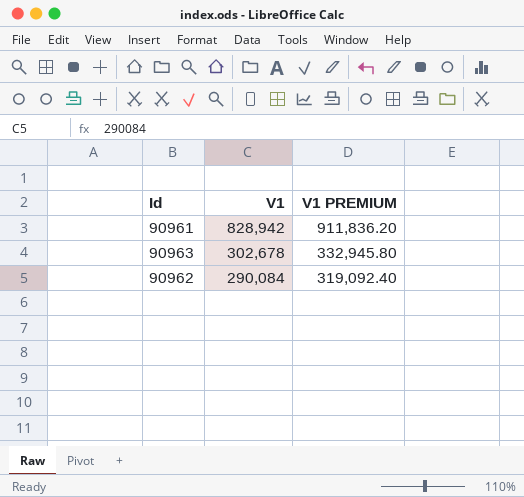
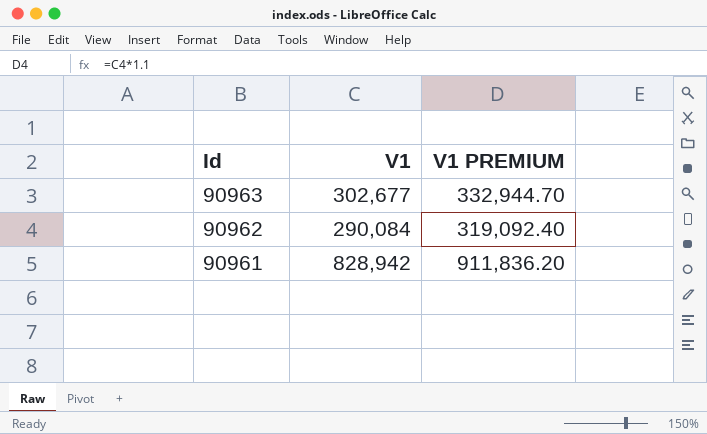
row order: V1 descending -> Id descending
90963 | V1: 302,678 -> 302,677
90963 | V1 PREMIUM: 332,945.80 -> 332,944.70

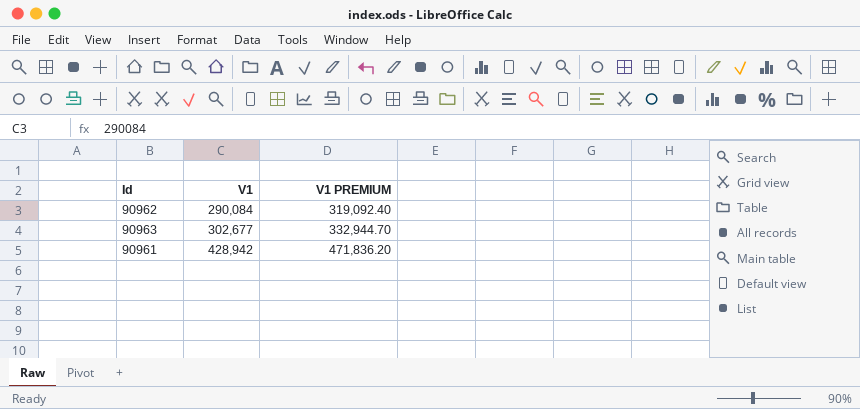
row order: Id descending -> V1 ascending
90961 | V1: 828,942 -> 428,942
90961 | V1 PREMIUM: 911,836.20 -> 471,836.20

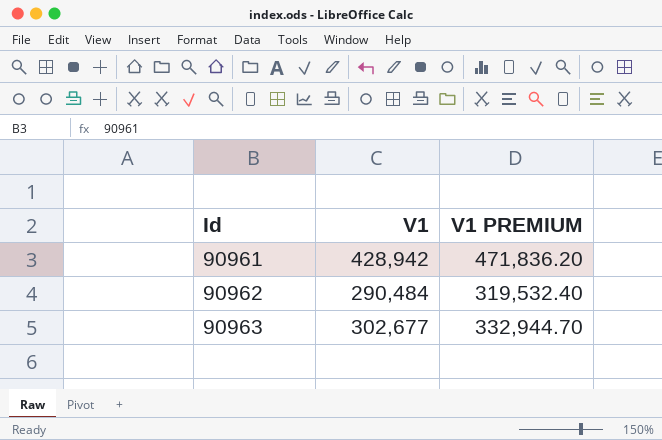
row order: V1 ascending -> Id ascending
90962 | V1: 290,084 -> 290,484
90962 | V1 PREMIUM: 319,092.40 -> 319,532.40

